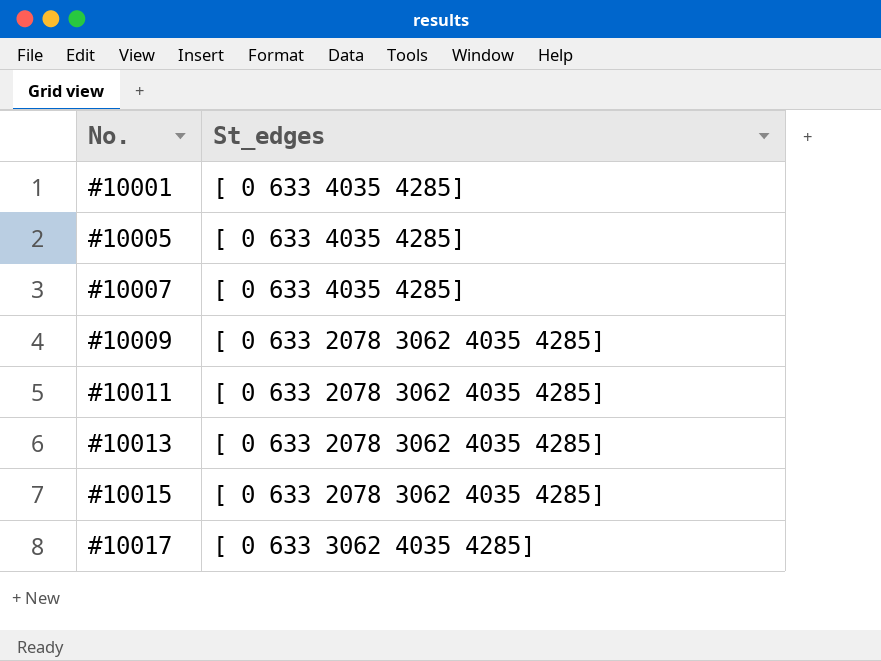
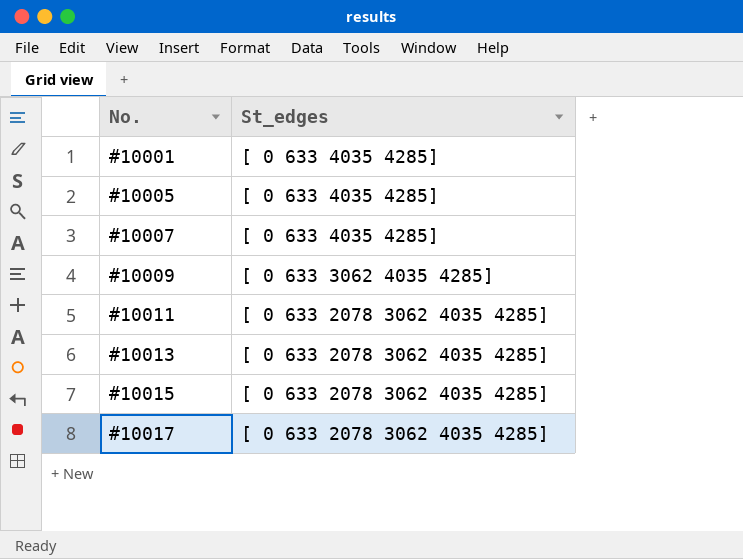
#10009 | St_edges: [ 0 633 2078 3062 4035 4285] -> [ 0 633 3062 4035 4285]
#10017 | St_edges: [ 0 633 3062 4035 4285] -> [ 0 633 2078 3062 4035 4285]

